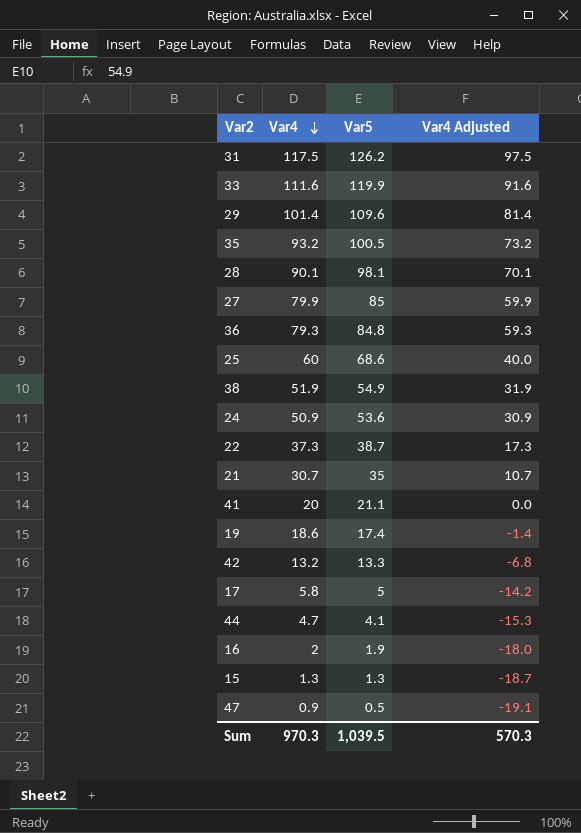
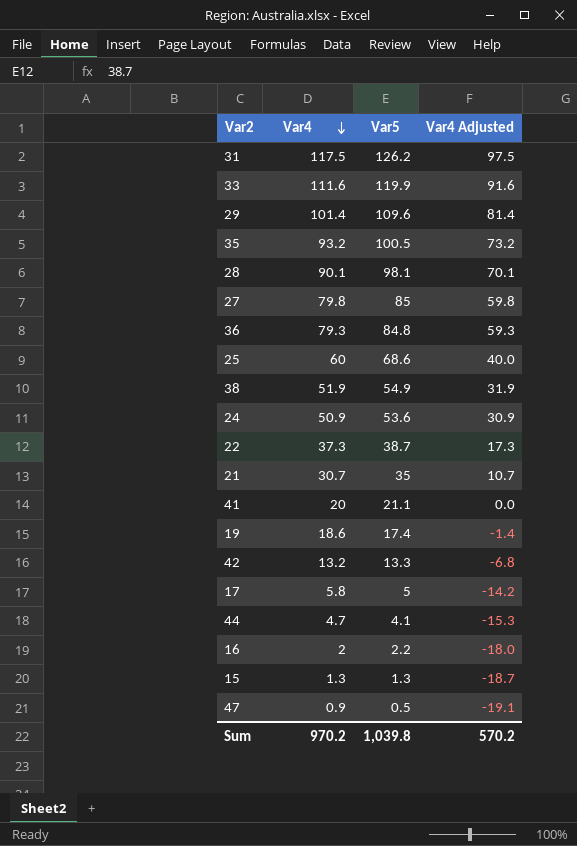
27 | Var4: 79.9 -> 79.8
27 | Var4 Adjusted: 59.9 -> 59.8
16 | Var5: 1.9 -> 2.2
Sum | Var4: 970.3 -> 970.2
Sum | Var5: 1,039.5 -> 1,039.8
Sum | Var4 Adjusted: 570.3 -> 570.2

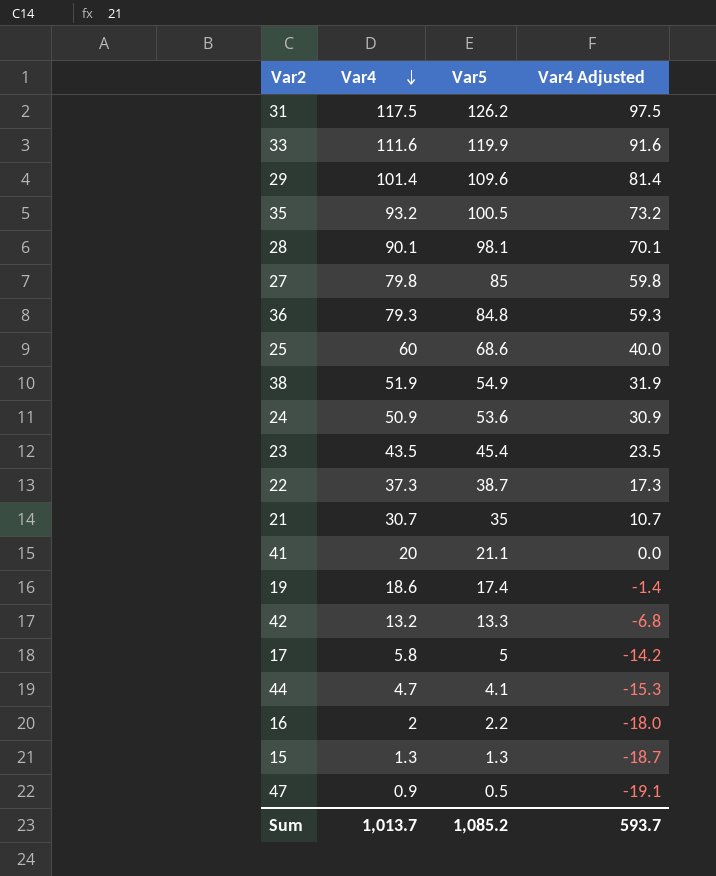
row 23: none -> 43.5 | 45.4 | 23.5
Sum | Var4: 970.2 -> 1,013.7
Sum | Var5: 1,039.8 -> 1,085.2
Sum | Var4 Adjusted: 570.2 -> 593.7

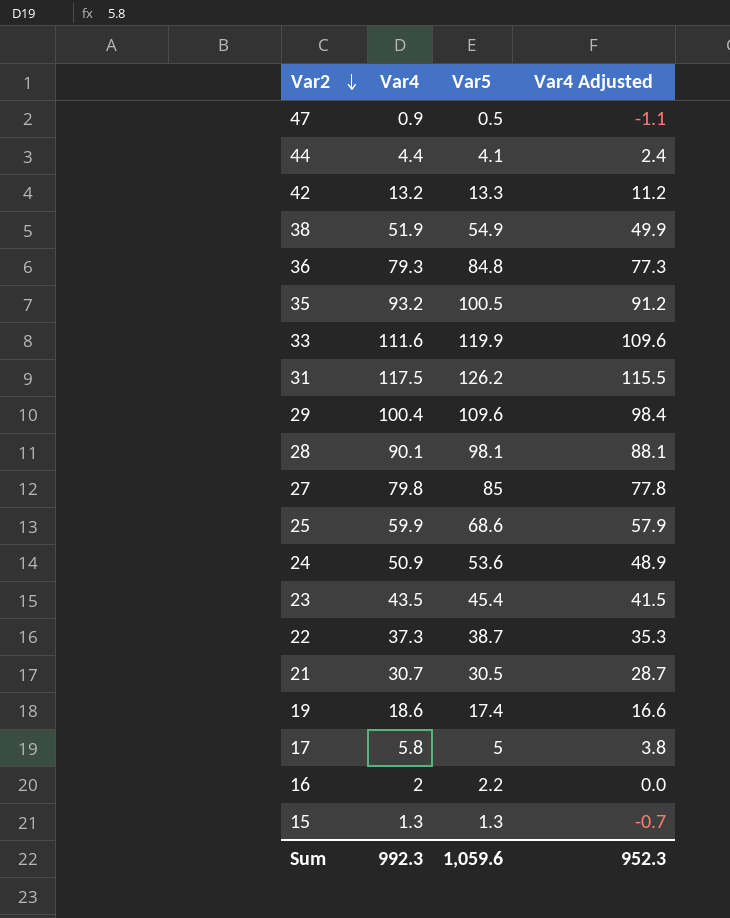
row order: Var4 descending -> Var2 descending
column Var4 Adjusted | formula: [Var4] - 20 -> [Var4] - 2
row 41: 20 | 21.1 | 0.0 -> none
44 | Var4: 4.7 -> 4.4
29 | Var4: 101.4 -> 100.4
25 | Var4: 60 -> 59.9
21 | Var5: 35 -> 30.5
Sum | Var4: 1,013.7 -> 992.3
Sum | Var5: 1,085.2 -> 1,059.6
Sum | Var4 Adjusted: 593.7 -> 952.3

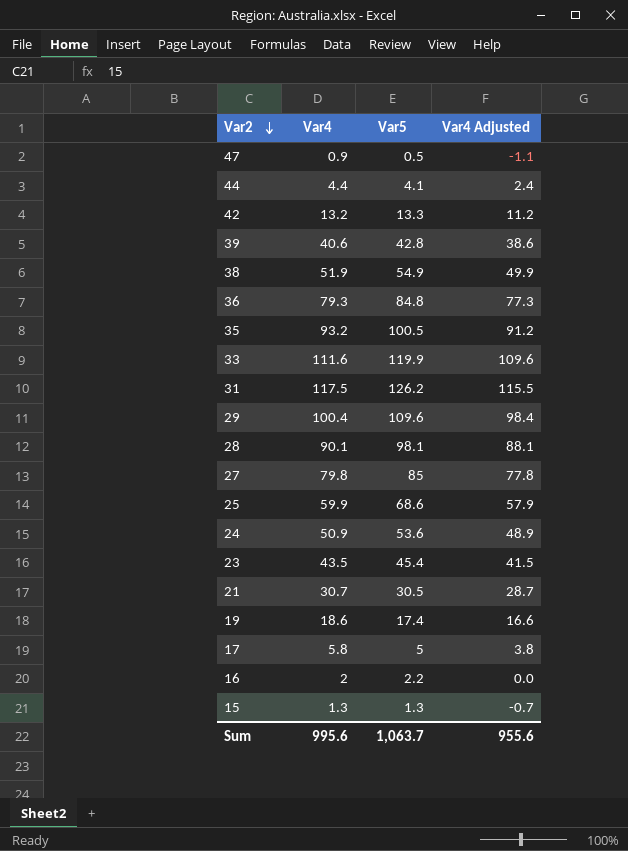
row 22: 37.3 | 38.7 | 35.3 -> none
row 39: none -> 40.6 | 42.8 | 38.6
Sum | Var4: 992.3 -> 995.6
Sum | Var5: 1,059.6 -> 1,063.7
Sum | Var4 Adjusted: 952.3 -> 955.6

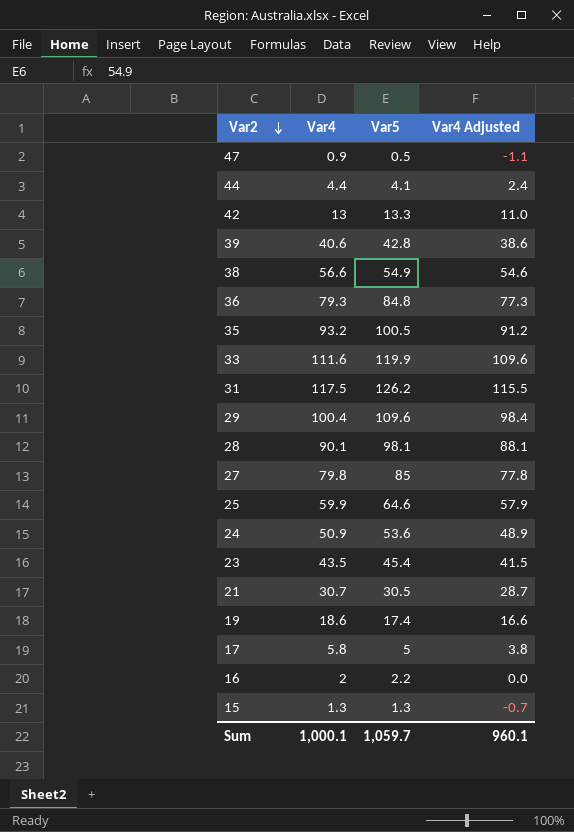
42 | Var4: 13.2 -> 13
42 | Var4 Adjusted: 11.2 -> 11.0
38 | Var4: 51.9 -> 56.6
38 | Var4 Adjusted: 49.9 -> 54.6
25 | Var5: 68.6 -> 64.6
Sum | Var4: 995.6 -> 1,000.1
Sum | Var5: 1,063.7 -> 1,059.7
Sum | Var4 Adjusted: 955.6 -> 960.1

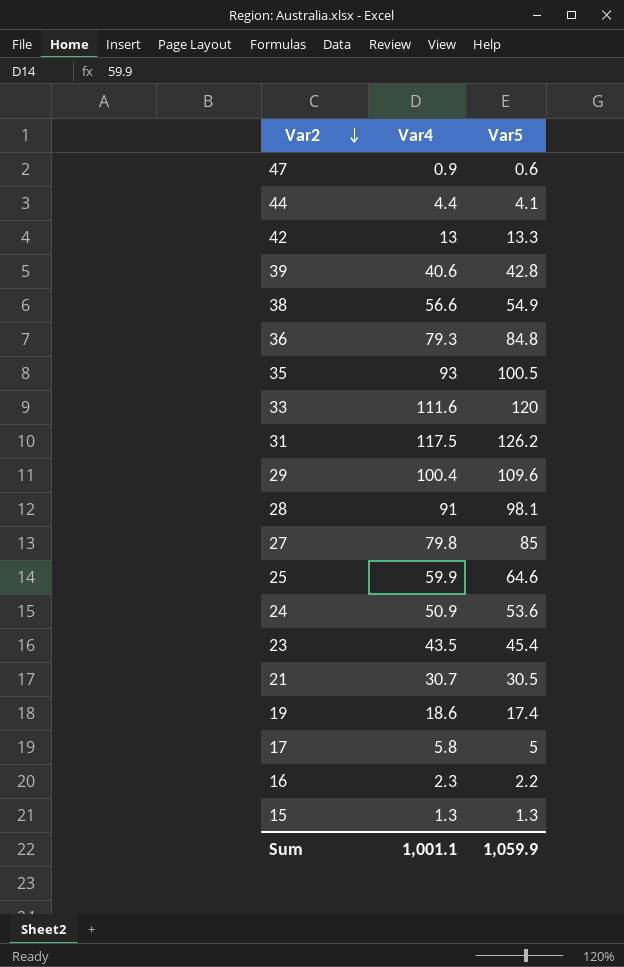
column Var4 Adjusted | formula: [Var4] - 2 -> none
47 | Var5: 0.5 -> 0.6
35 | Var4: 93.2 -> 93
33 | Var5: 119.9 -> 120
28 | Var4: 90.1 -> 91
16 | Var4: 2 -> 2.3
Sum | Var4: 1,000.1 -> 1,001.1
Sum | Var5: 1,059.7 -> 1,059.9

